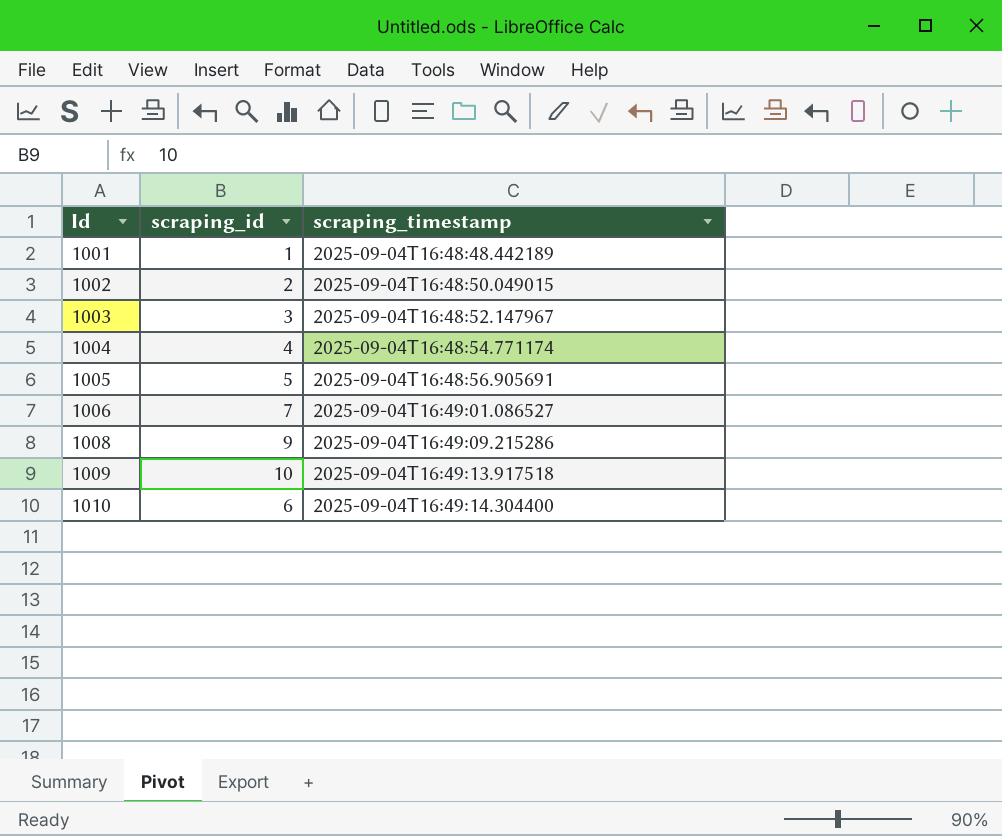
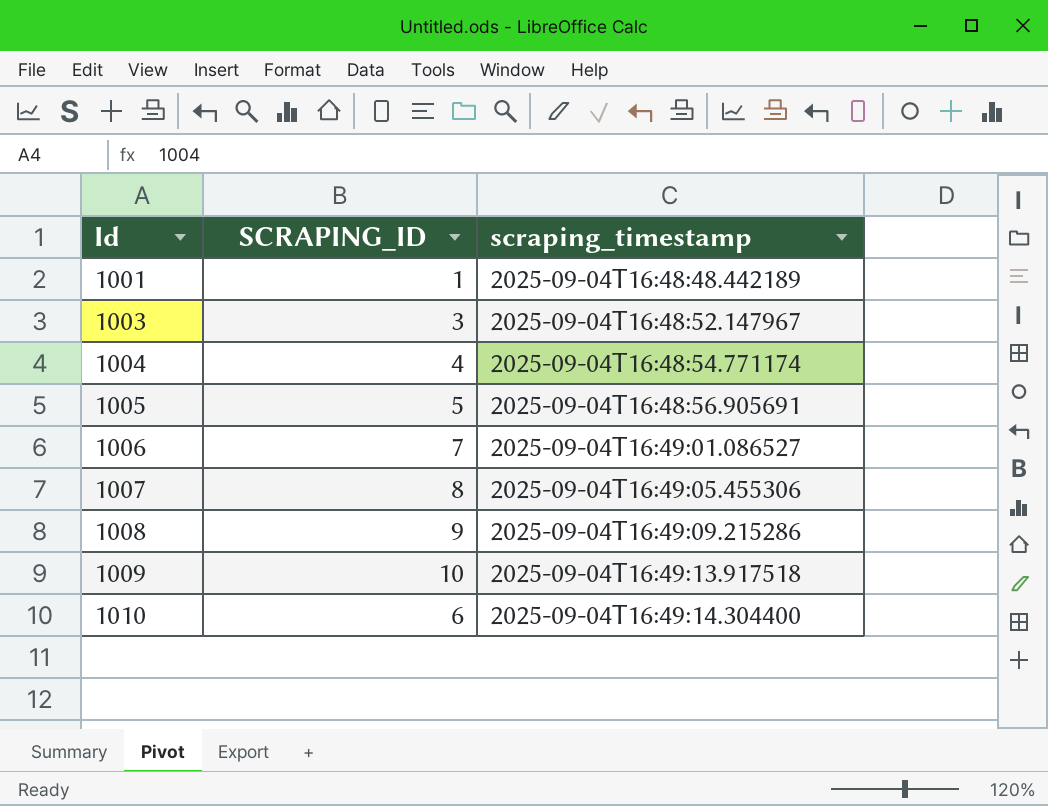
column name: scraping_id -> SCRAPING_ID
row 1002: 2 | 2025-09-04T16:48:50.049015 -> none
row 1007: none -> 8 | 2025-09-04T16:49:05.455306

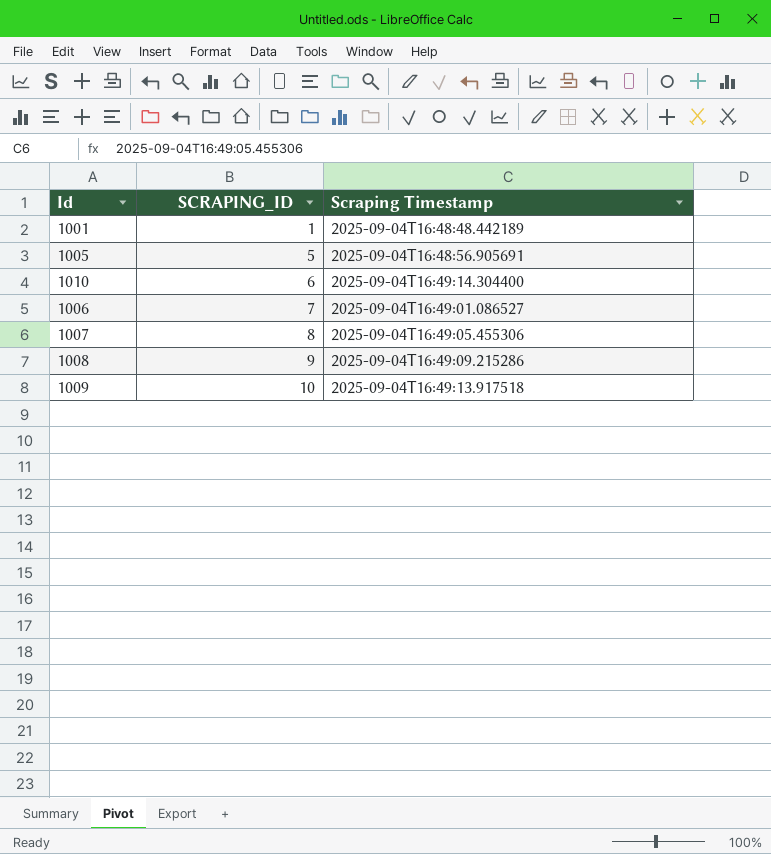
row order: Id ascending -> SCRAPING_ID ascending
column name: scraping_timestamp -> Scraping Timestamp
row 1003: 3 | 2025-09-04T16:48:52.147967 -> none
row 1004: 4 | 2025-09-04T16:48:54.771174 -> none

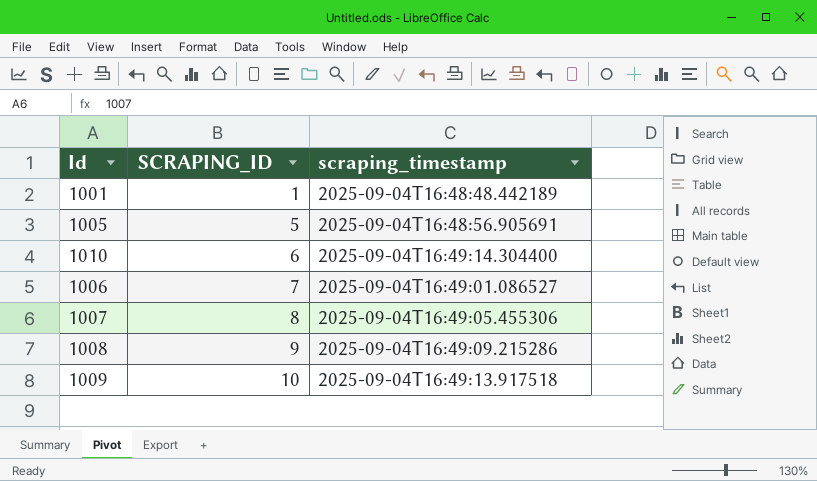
column name: Scraping Timestamp -> scraping_timestamp

